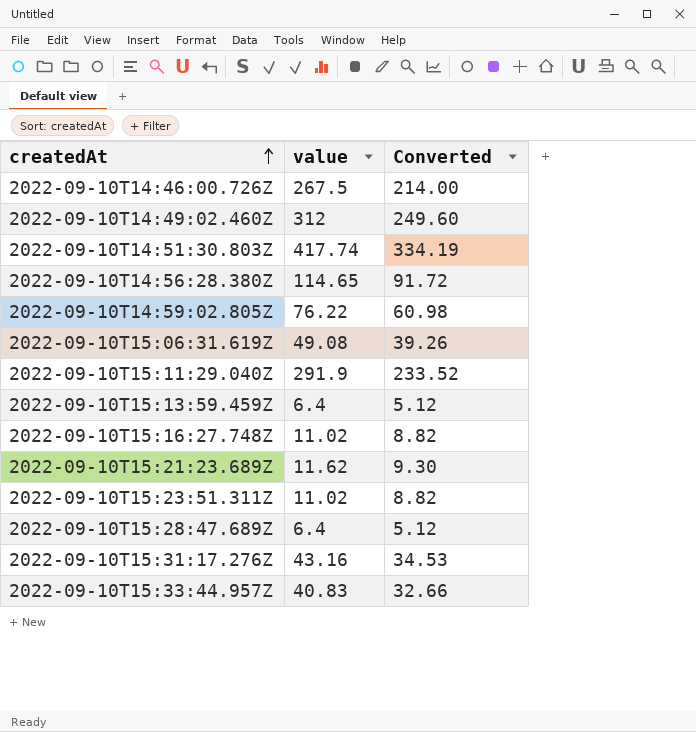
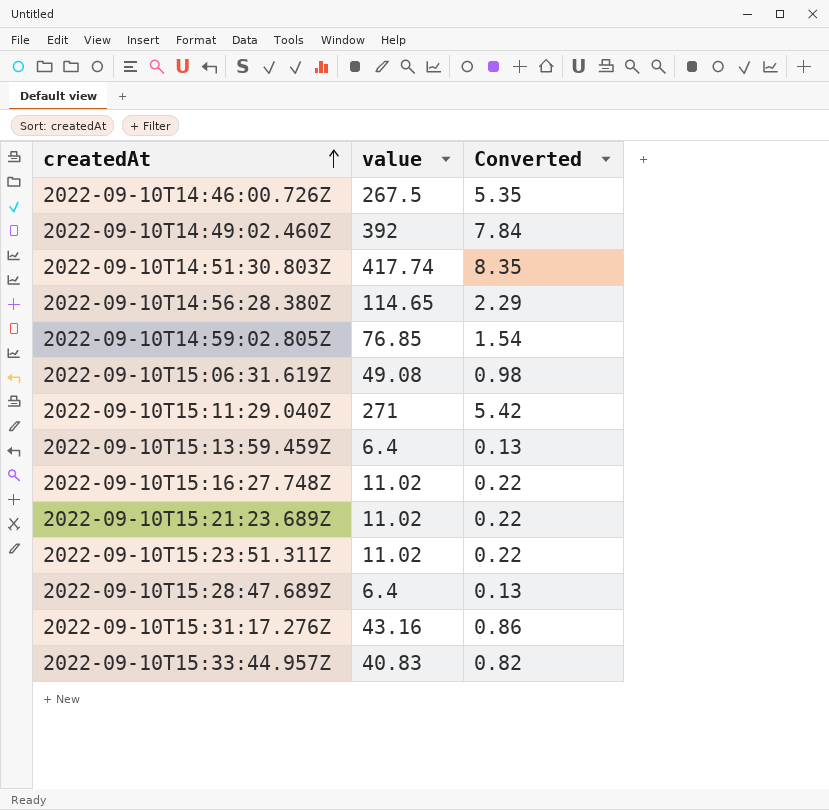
column Converted | formula: [value] * 0.8 -> [value] * 0.02
2022-09-10T14:49:02.460Z | value: 312 -> 392
2022-09-10T14:59:02.805Z | value: 76.22 -> 76.85
2022-09-10T15:11:29.040Z | value: 291.9 -> 271
2022-09-10T15:21:23.689Z | value: 11.62 -> 11.02

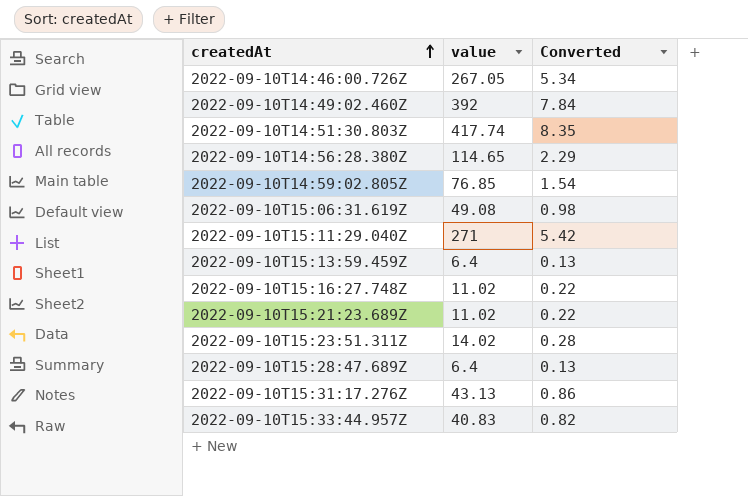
2022-09-10T14:46:00.726Z | value: 267.5 -> 267.05
2022-09-10T14:46:00.726Z | Converted: 5.35 -> 5.34
2022-09-10T15:23:51.311Z | value: 11.02 -> 14.02
2022-09-10T15:23:51.311Z | Converted: 0.22 -> 0.28
2022-09-10T15:31:17.276Z | value: 43.16 -> 43.13

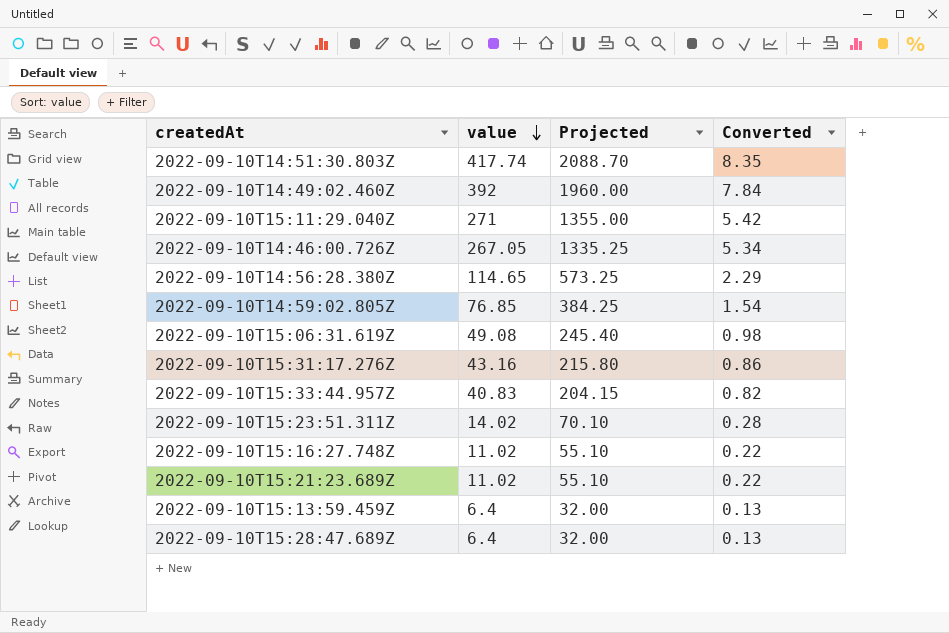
row order: createdAt ascending -> value descending
column Projected | formula: none -> [value] * 5
2022-09-10T15:31:17.276Z | value: 43.13 -> 43.16

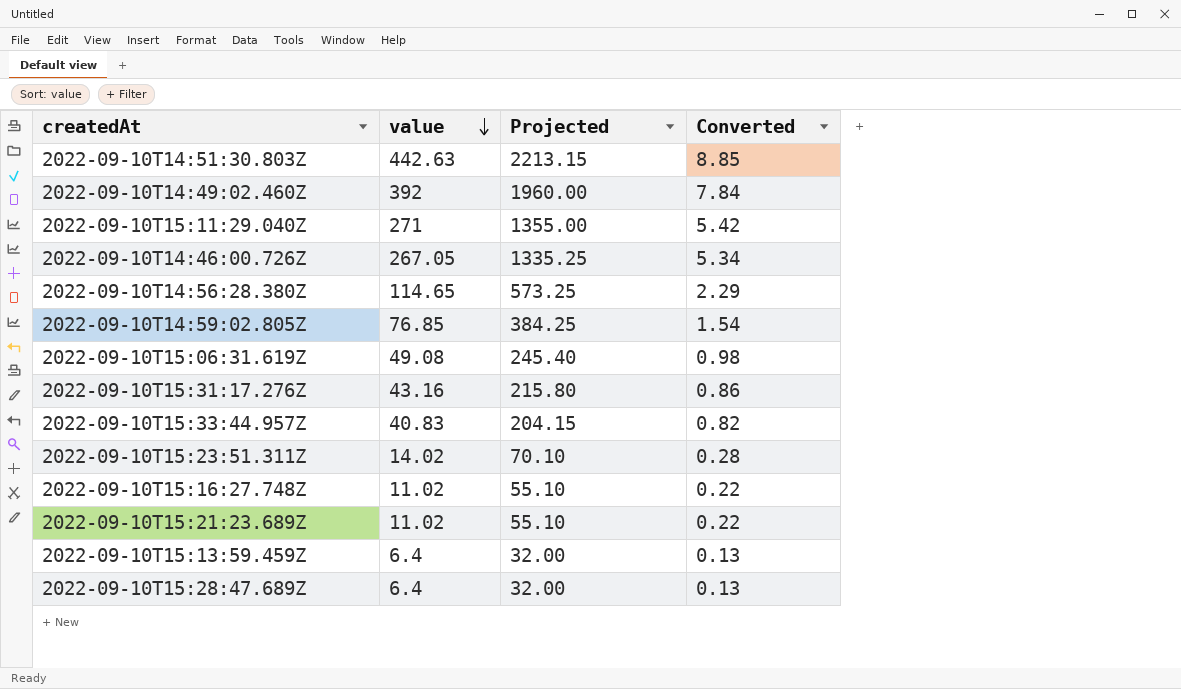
2022-09-10T14:51:30.803Z | value: 417.74 -> 442.63
2022-09-10T14:51:30.803Z | Projected: 2088.70 -> 2213.15
2022-09-10T14:51:30.803Z | Converted: 8.35 -> 8.85

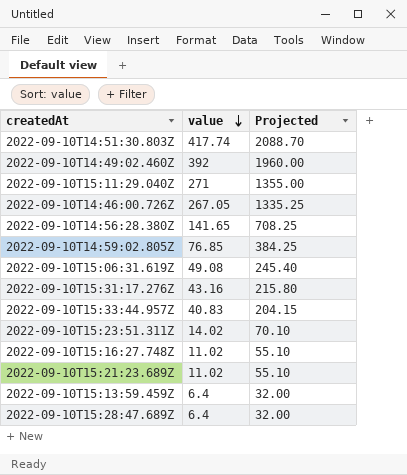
column Converted | formula: [value] * 0.02 -> none
2022-09-10T14:51:30.803Z | value: 442.63 -> 417.74
2022-09-10T14:51:30.803Z | Projected: 2213.15 -> 2088.70
2022-09-10T14:56:28.380Z | value: 114.65 -> 141.65
2022-09-10T14:56:28.380Z | Projected: 573.25 -> 708.25

